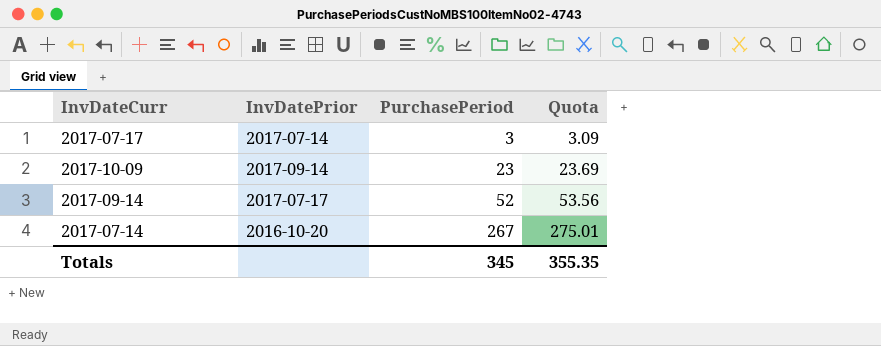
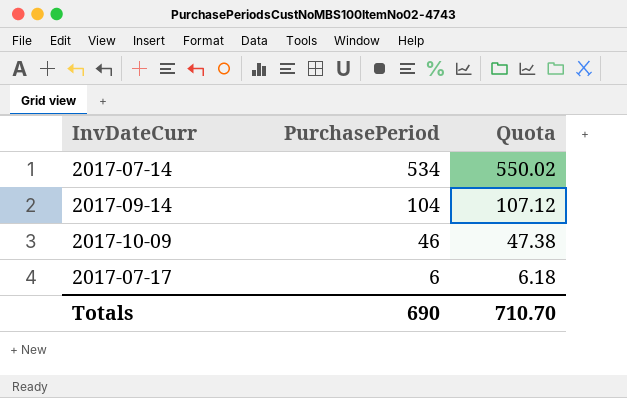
row order: PurchasePeriod ascending -> PurchasePeriod descending
column InvDatePrior | position: 2 -> none
2017-07-14 | PurchasePeriod: 267 -> 534
2017-07-14 | Quota: 275.01 -> 550.02
2017-09-14 | PurchasePeriod: 52 -> 104
2017-09-14 | Quota: 53.56 -> 107.12
2017-10-09 | PurchasePeriod: 23 -> 46
2017-10-09 | Quota: 23.69 -> 47.38
2017-07-17 | PurchasePeriod: 3 -> 6
2017-07-17 | Quota: 3.09 -> 6.18
Totals | PurchasePeriod: 345 -> 690
Totals | Quota: 355.35 -> 710.70

